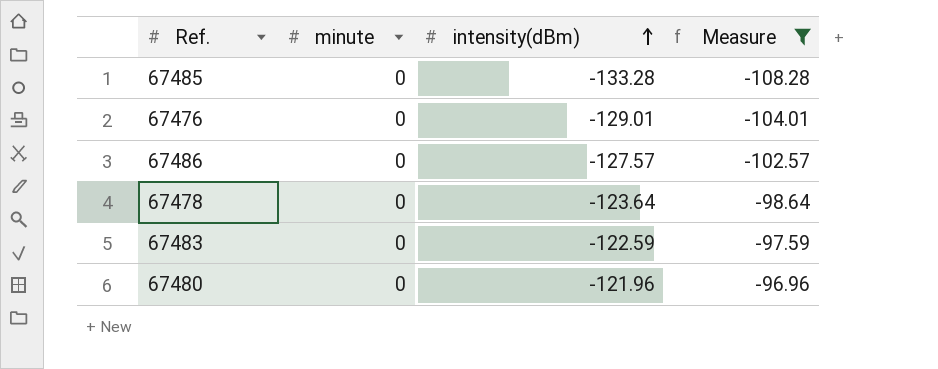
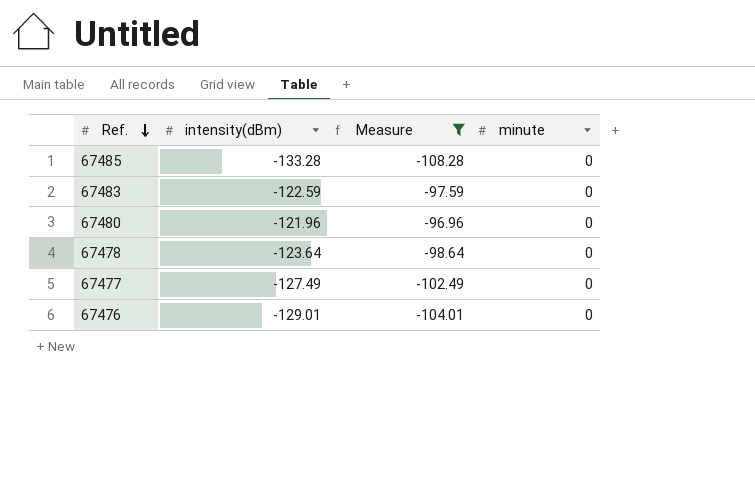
row order: intensity(dBm) ascending -> Ref. descending
column minute | position: 2 -> 4
row 67486: 0 | -127.57 | -102.57 -> none
row 67477: none -> -127.49 | -102.49 | 0

